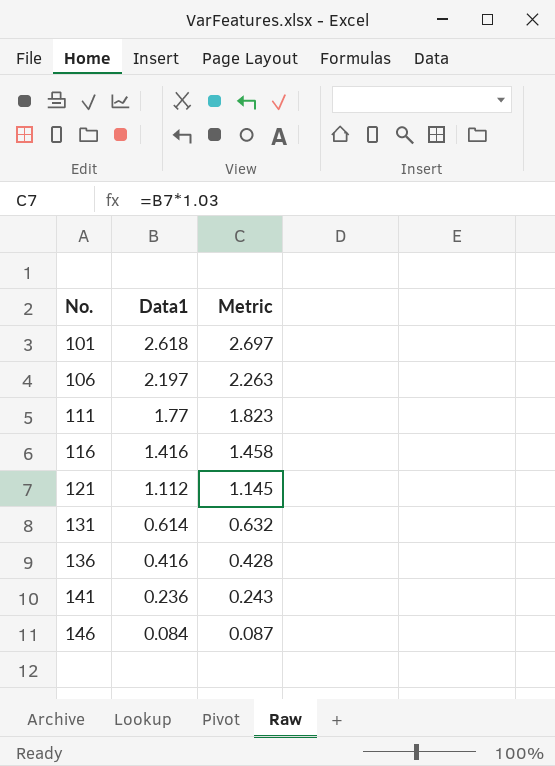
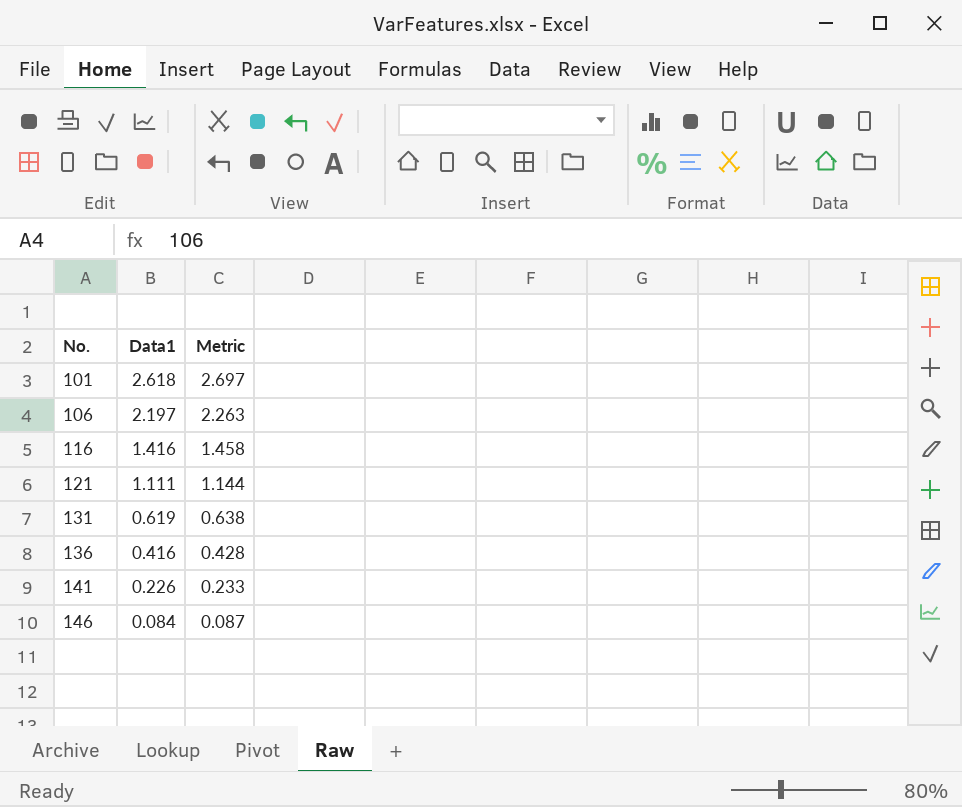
row 111: 1.77 | 1.823 -> none
121 | Data1: 1.112 -> 1.111
121 | Metric: 1.145 -> 1.144
131 | Data1: 0.614 -> 0.619
131 | Metric: 0.632 -> 0.638
141 | Data1: 0.236 -> 0.226
141 | Metric: 0.243 -> 0.233

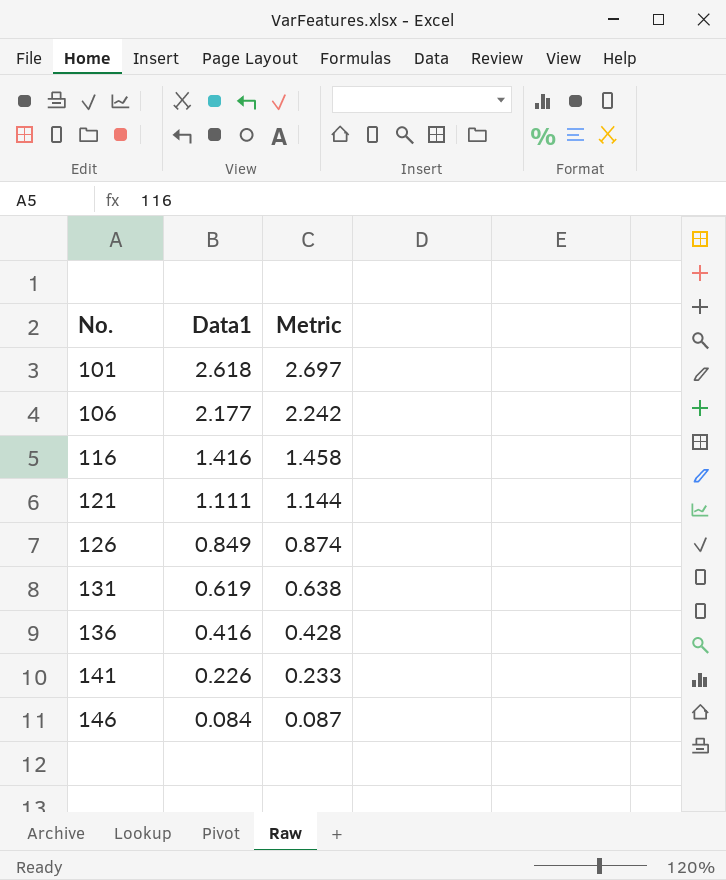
106 | Data1: 2.197 -> 2.177
106 | Metric: 2.263 -> 2.242
row 126: none -> 0.849 | 0.874

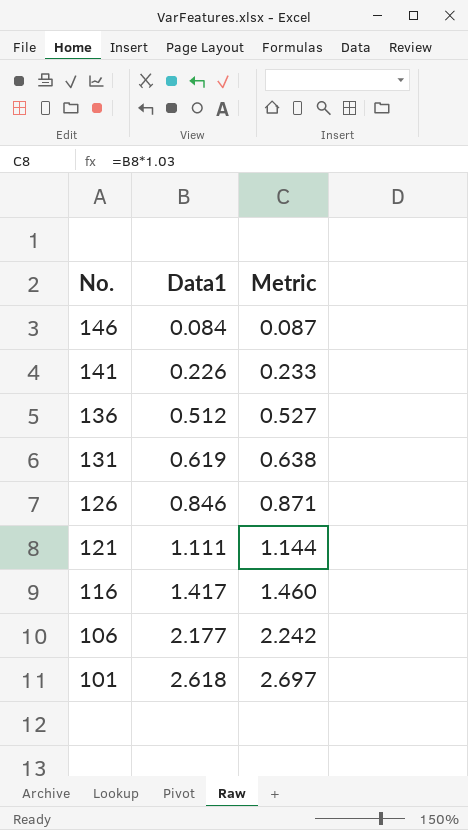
row order: No. ascending -> No. descending
136 | Data1: 0.416 -> 0.512
136 | Metric: 0.428 -> 0.527
126 | Data1: 0.849 -> 0.846
126 | Metric: 0.874 -> 0.871
116 | Data1: 1.416 -> 1.417
116 | Metric: 1.458 -> 1.460

